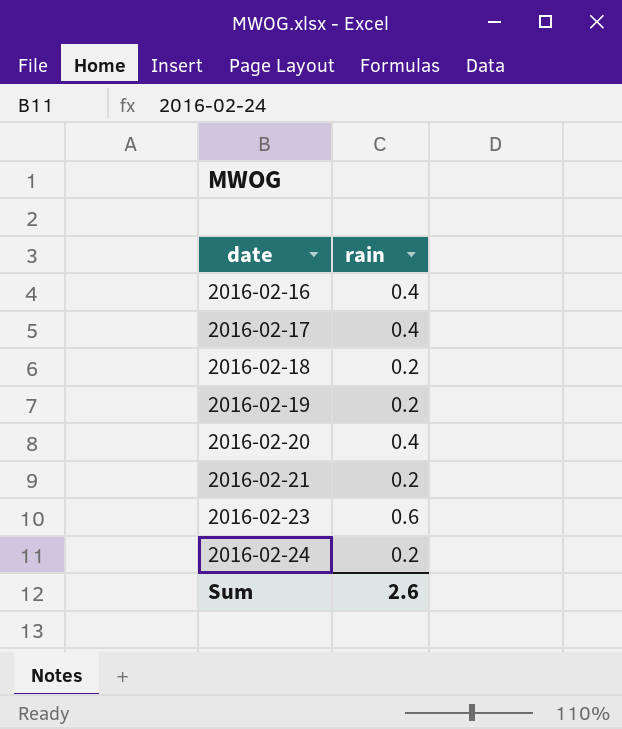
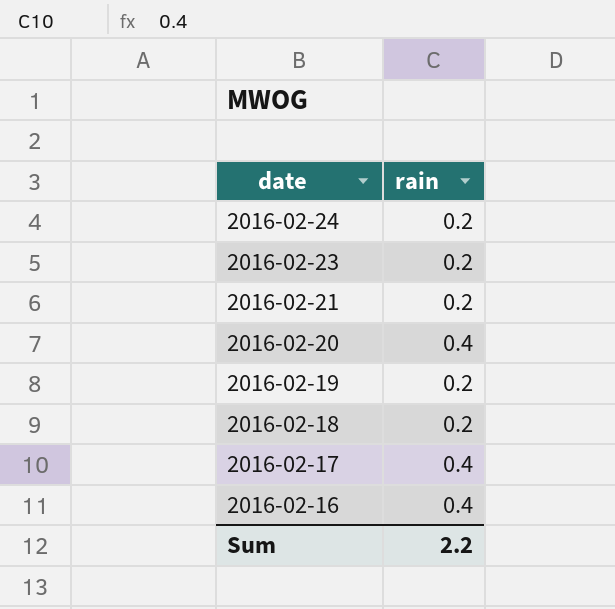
row order: date ascending -> date descending
2016-02-23 | rain: 0.6 -> 0.2
Sum | rain: 2.6 -> 2.2

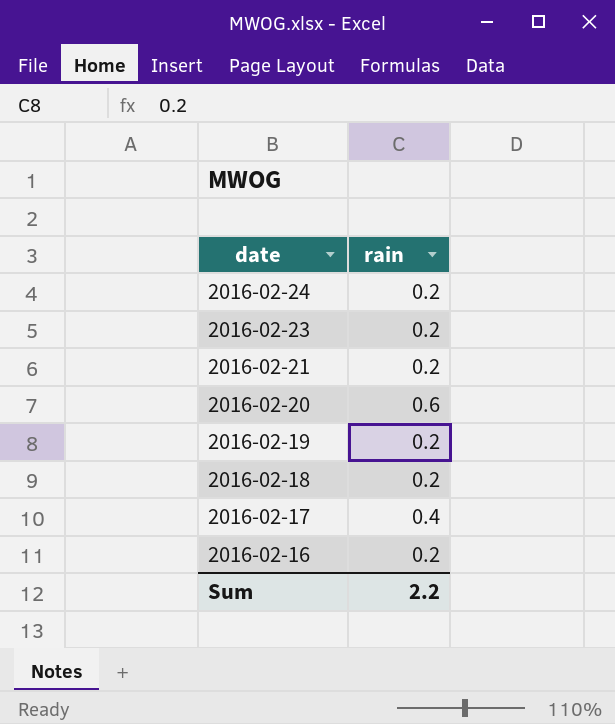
2016-02-20 | rain: 0.4 -> 0.6
2016-02-16 | rain: 0.4 -> 0.2

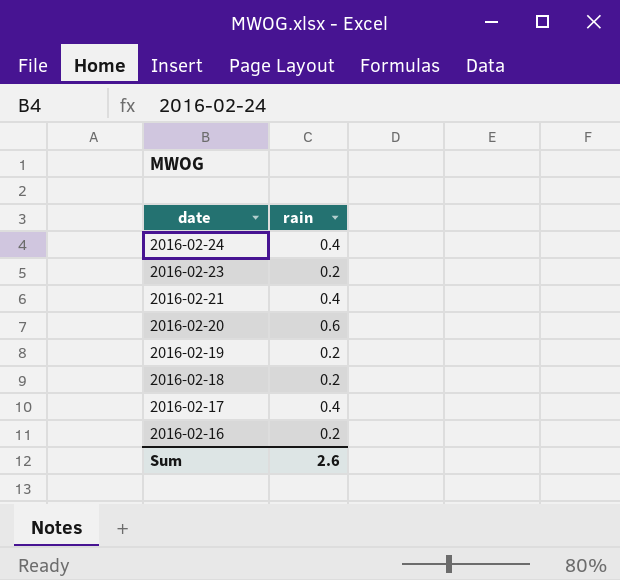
2016-02-24 | rain: 0.2 -> 0.4
2016-02-21 | rain: 0.2 -> 0.4
Sum | rain: 2.2 -> 2.6

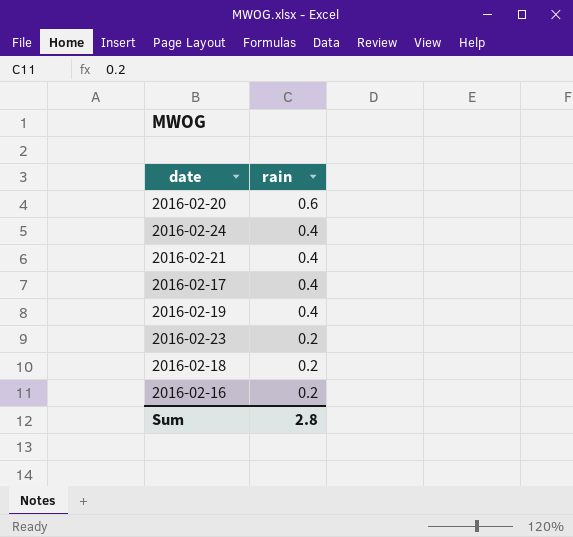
row order: date descending -> rain descending
2016-02-19 | rain: 0.2 -> 0.4
Sum | rain: 2.6 -> 2.8

